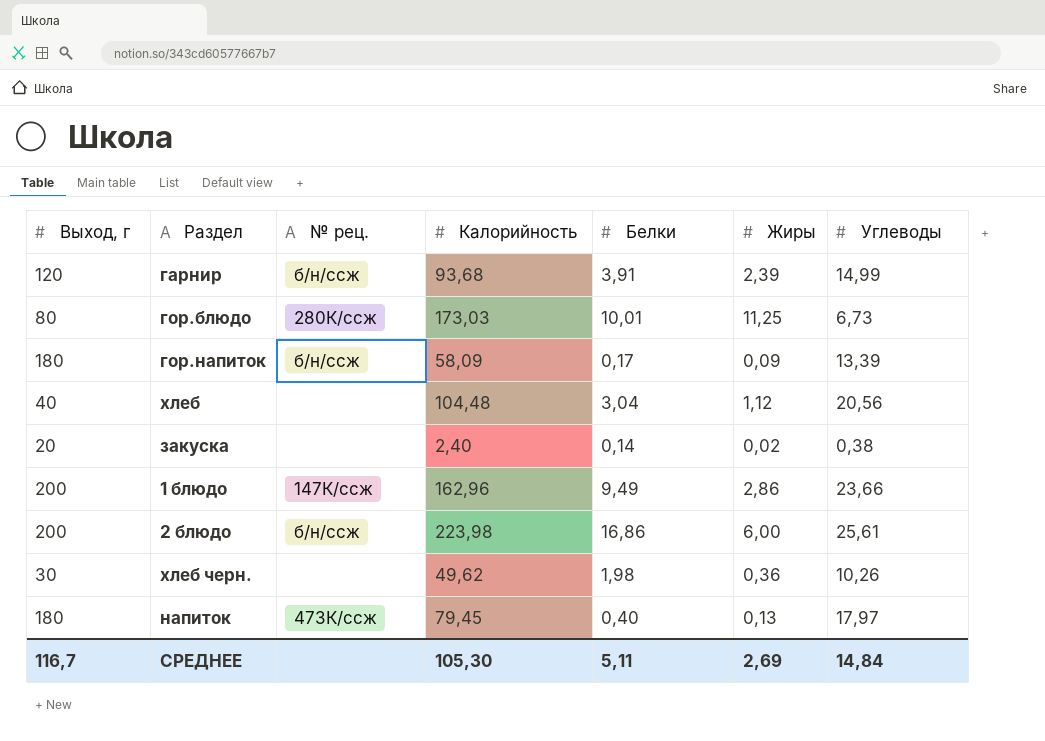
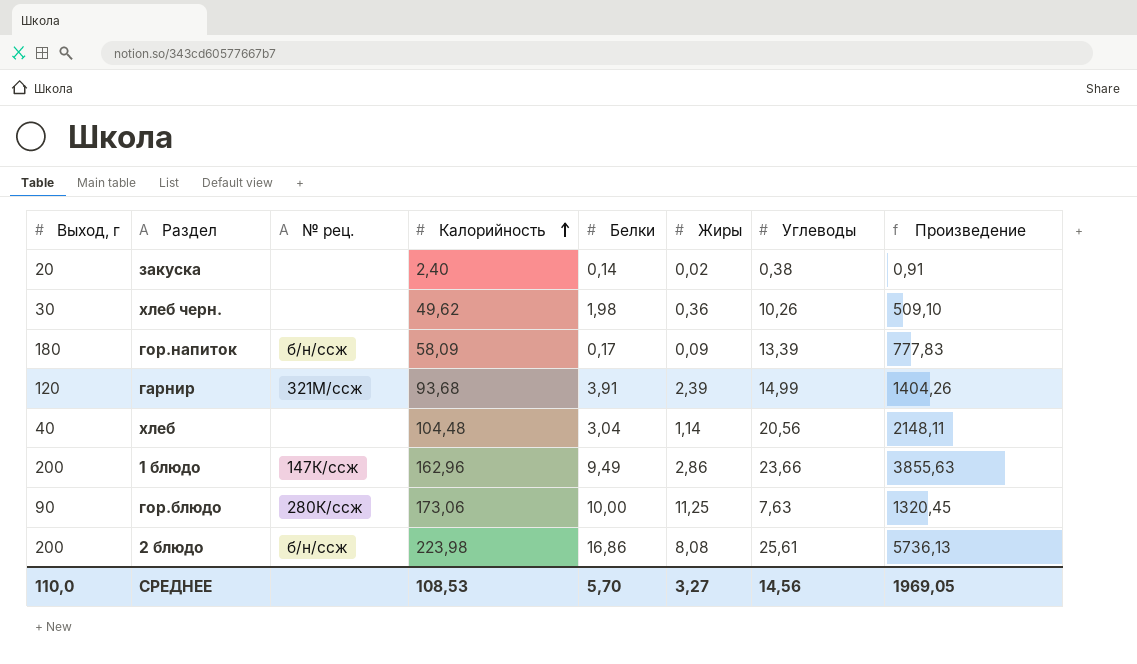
row order: none -> Калорийность ascending
column Произведение | formula: none -> [Калорийность] * [Углеводы]
row напиток: 180 | 473К/ссж | 79,45 | 0,40 | 0,13 | 17,97 -> none
гарнир | № рец.: б/н/ссж -> 321М/ссж
хлеб | Жиры: 1,12 -> 1,14
гор.блюдо | Выход, г: 80 -> 90
гор.блюдо | Калорийность: 173,03 -> 173,06
гор.блюдо | Белки: 10,01 -> 10,00
гор.блюдо | Углеводы: 6,73 -> 7,63
2 блюдо | Жиры: 6,00 -> 8,08
СРЕДНЕЕ | Выход, г: 116,7 -> 110,0
СРЕДНЕЕ | Калорийность: 105,30 -> 108,53
СРЕДНЕЕ | Белки: 5,11 -> 5,70
СРЕДНЕЕ | Жиры: 2,69 -> 3,27
СРЕДНЕЕ | Углеводы: 14,84 -> 14,56

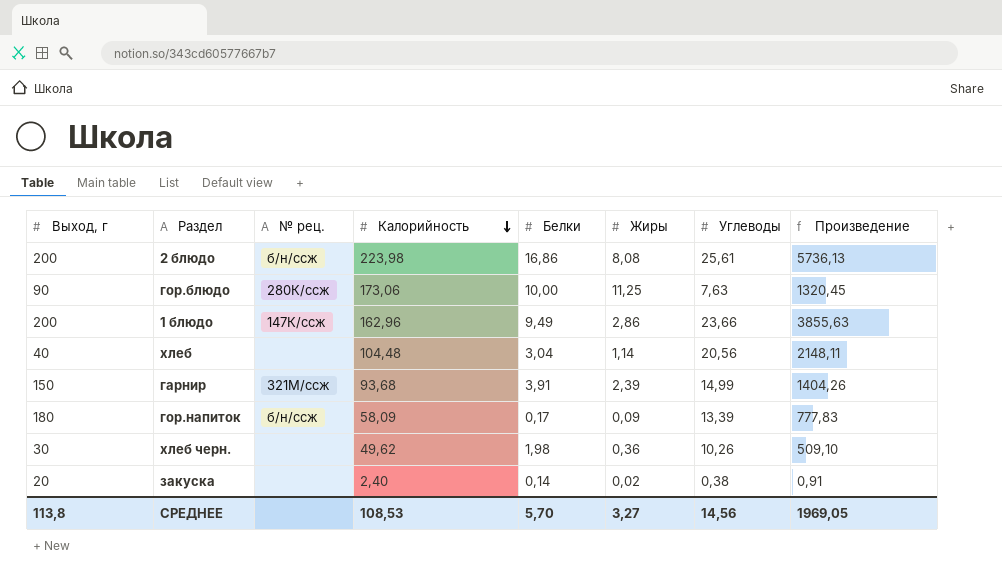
row order: Калорийность ascending -> Калорийность descending
гарнир | Выход, г: 120 -> 150
СРЕДНЕЕ | Выход, г: 110,0 -> 113,8

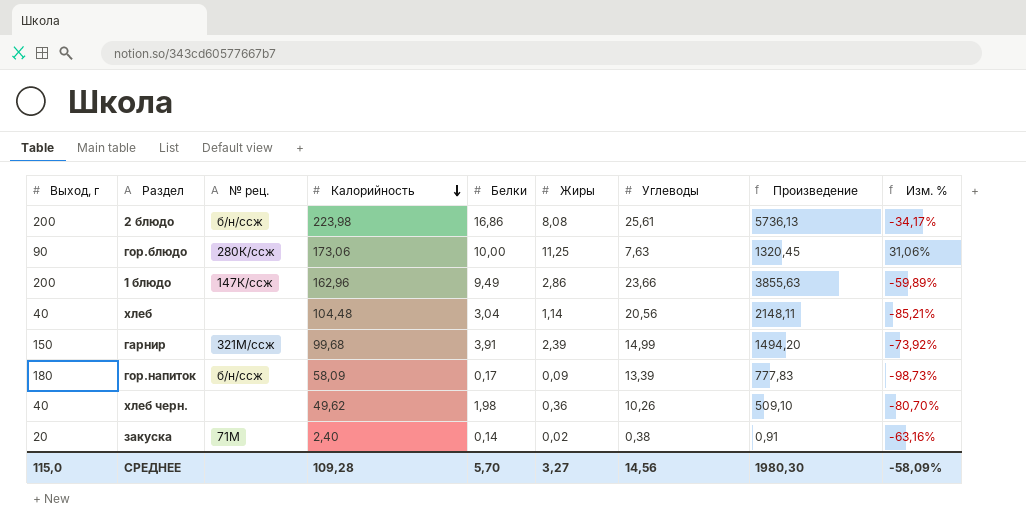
column Изм. % | formula: none -> ([Белки] - [Углеводы]) / [Углеводы]
гарнир | Калорийность: 93,68 -> 99,68
гарнир | Произведение: 1404,26 -> 1494,20
хлеб черн. | Выход, г: 30 -> 40
закуска | № рец.: none -> 71М
СРЕДНЕЕ | Выход, г: 113,8 -> 115,0
СРЕДНЕЕ | Калорийность: 108,53 -> 109,28
СРЕДНЕЕ | Произведение: 1969,05 -> 1980,30

